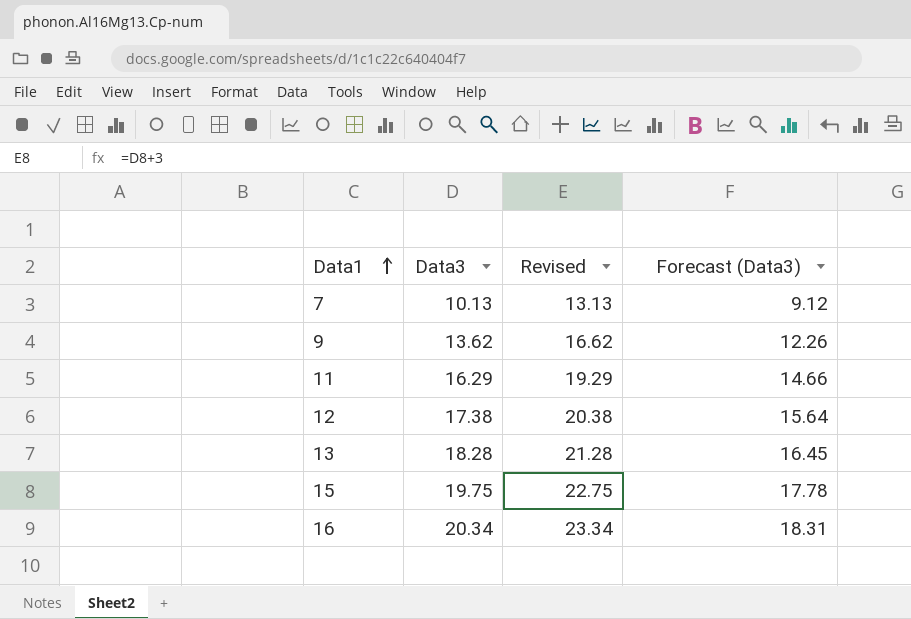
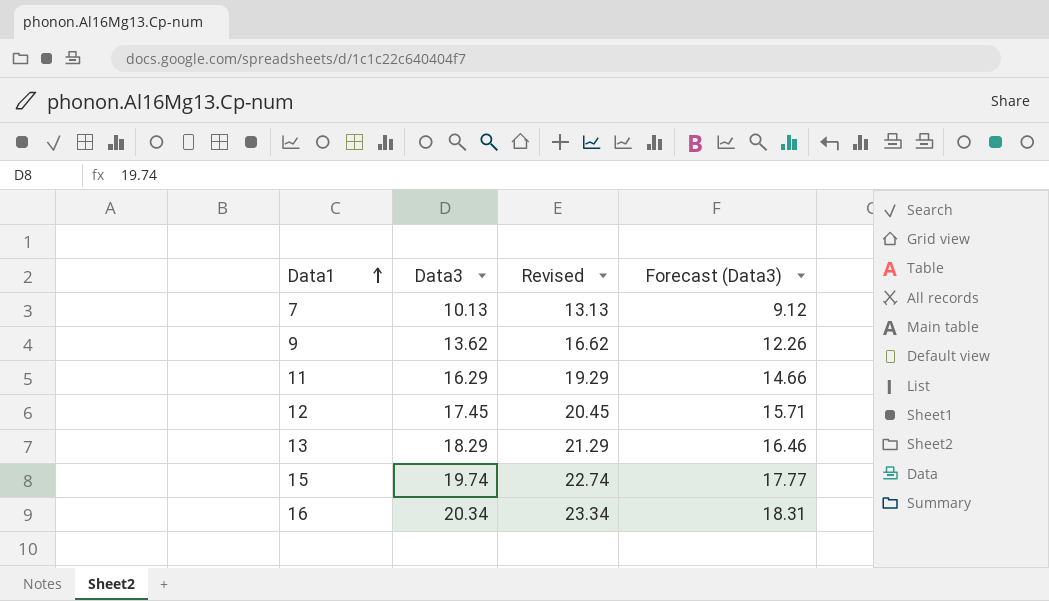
12 | Data3: 17.38 -> 17.45
12 | Revised: 20.38 -> 20.45
12 | Forecast (Data3): 15.64 -> 15.71
13 | Data3: 18.28 -> 18.29
13 | Revised: 21.28 -> 21.29
13 | Forecast (Data3): 16.45 -> 16.46
15 | Data3: 19.75 -> 19.74
15 | Revised: 22.75 -> 22.74
15 | Forecast (Data3): 17.78 -> 17.77

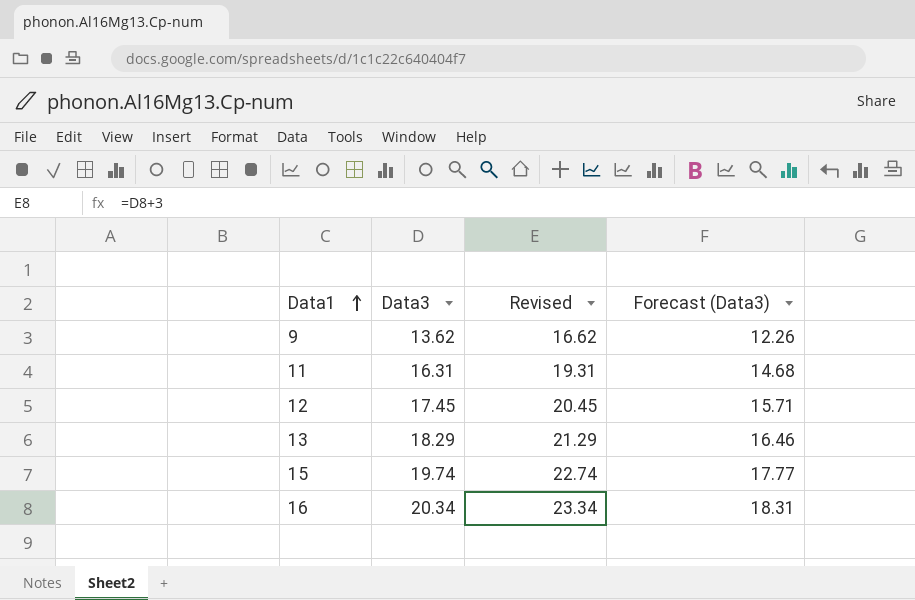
row 7: 10.13 | 13.13 | 9.12 -> none
11 | Data3: 16.29 -> 16.31
11 | Revised: 19.29 -> 19.31
11 | Forecast (Data3): 14.66 -> 14.68

